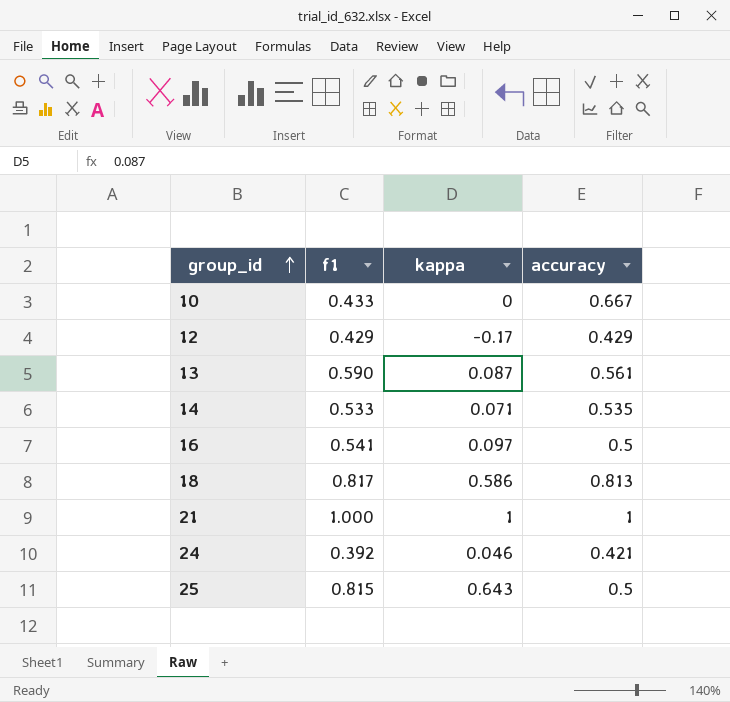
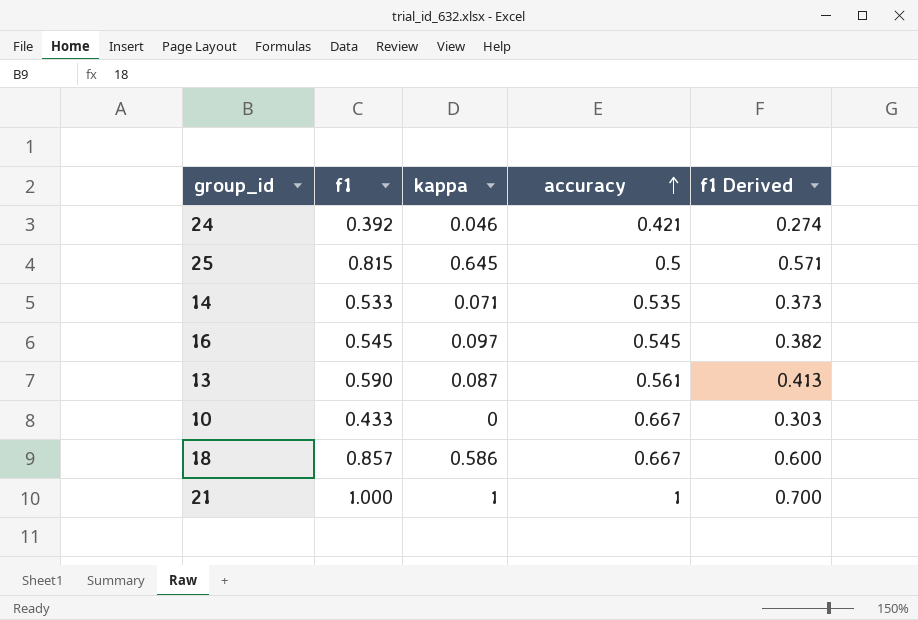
row order: group_id ascending -> accuracy ascending
column f1 Derived | formula: none -> [f1] * 0.7
row 12: 0.429 | -0.17 | 0.429 -> none
25 | kappa: 0.643 -> 0.645
16 | f1: 0.541 -> 0.545
16 | accuracy: 0.5 -> 0.545
18 | f1: 0.817 -> 0.857
18 | accuracy: 0.813 -> 0.667

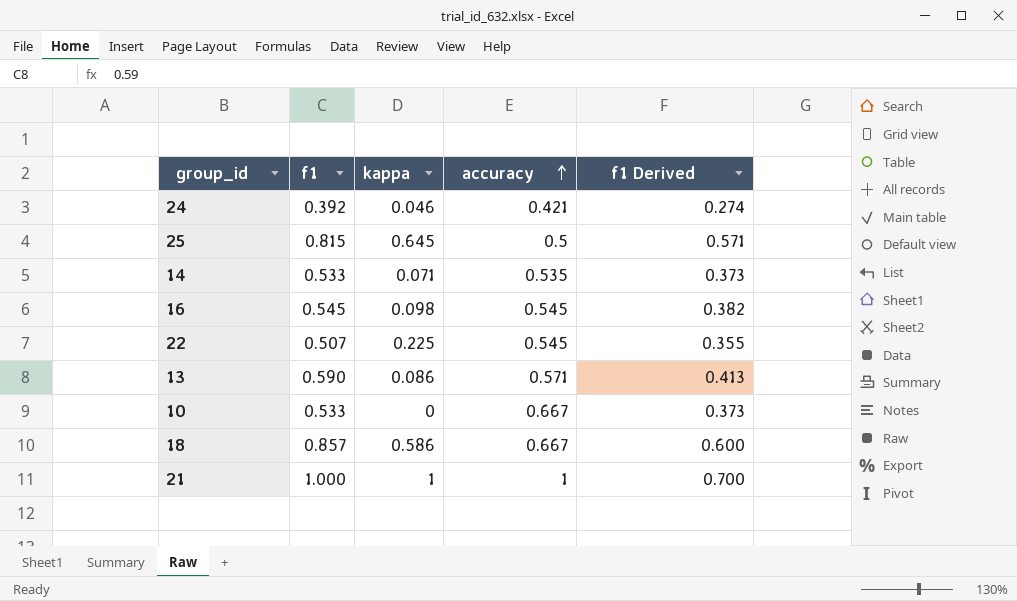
16 | kappa: 0.097 -> 0.098
row 22: none -> 0.507 | 0.225 | 0.545 | 0.355
13 | kappa: 0.087 -> 0.086
13 | accuracy: 0.561 -> 0.571
10 | f1: 0.433 -> 0.533
10 | f1 Derived: 0.303 -> 0.373

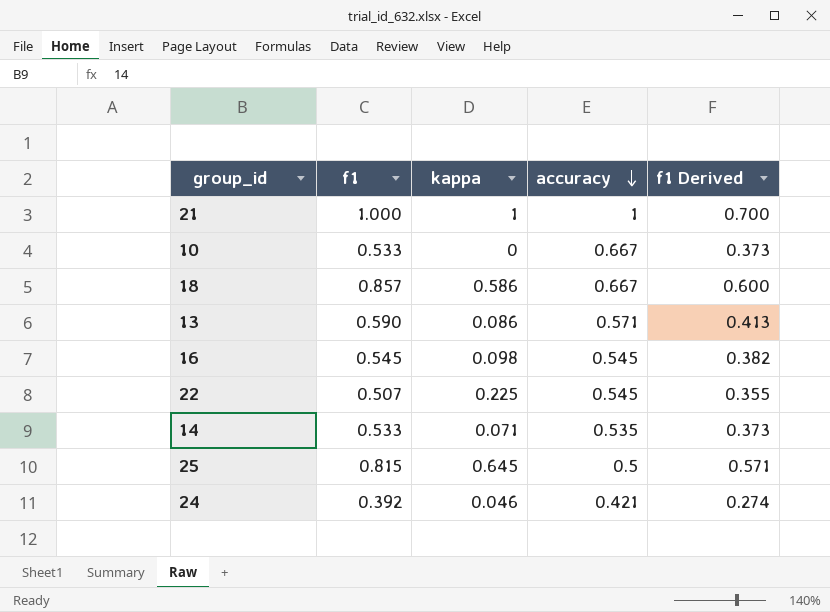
row order: accuracy ascending -> accuracy descending

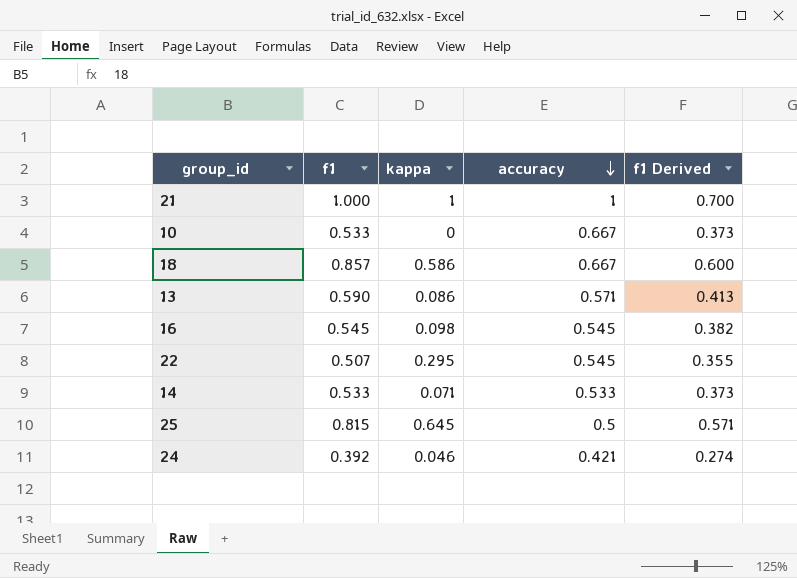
22 | kappa: 0.225 -> 0.295
14 | accuracy: 0.535 -> 0.533

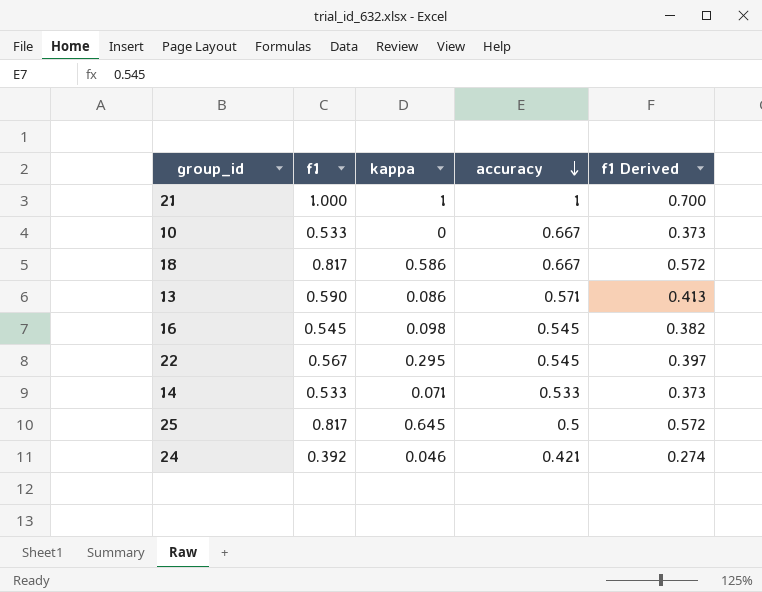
18 | f1: 0.857 -> 0.817
18 | f1 Derived: 0.600 -> 0.572
22 | f1: 0.507 -> 0.567
22 | f1 Derived: 0.355 -> 0.397
25 | f1: 0.815 -> 0.817
25 | f1 Derived: 0.571 -> 0.572

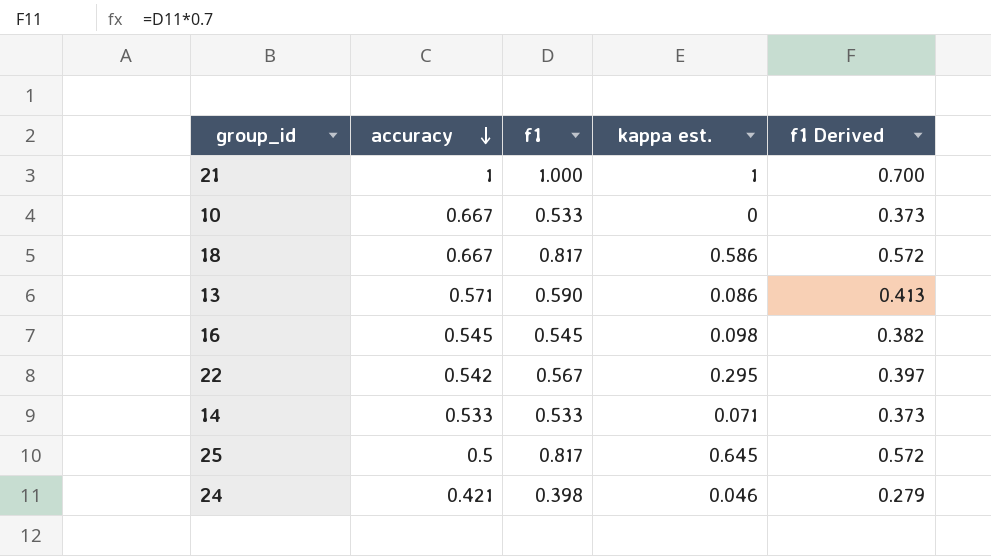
column accuracy | position: 4 -> 2
column name: kappa -> kappa est.
22 | accuracy: 0.545 -> 0.542
24 | f1: 0.392 -> 0.398
24 | f1 Derived: 0.274 -> 0.279

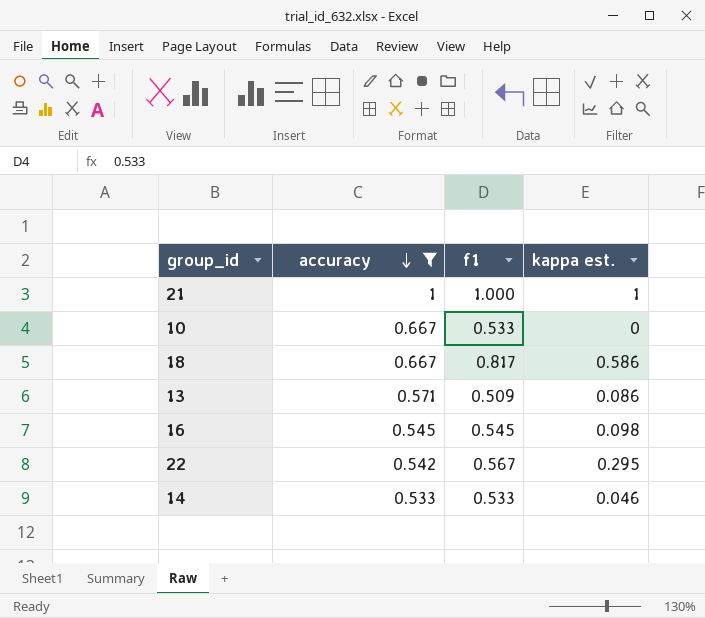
filter: none -> accuracy >= 0.533
column f1 Derived | formula: [f1] * 0.7 -> none
13 | f1: 0.590 -> 0.509
14 | kappa est.: 0.071 -> 0.046

